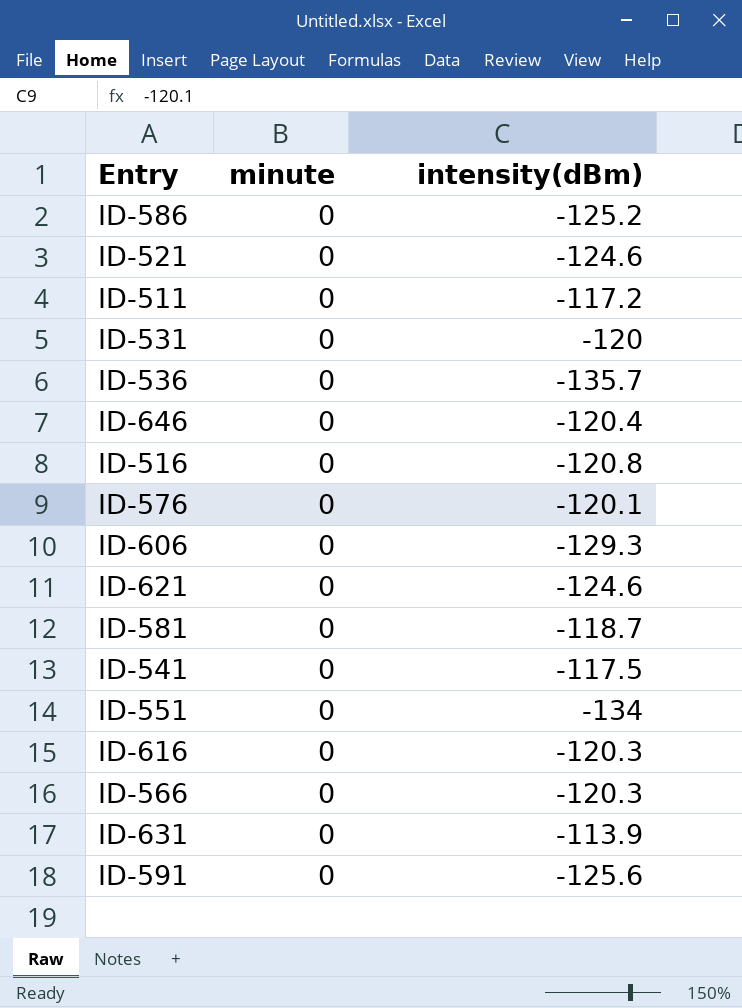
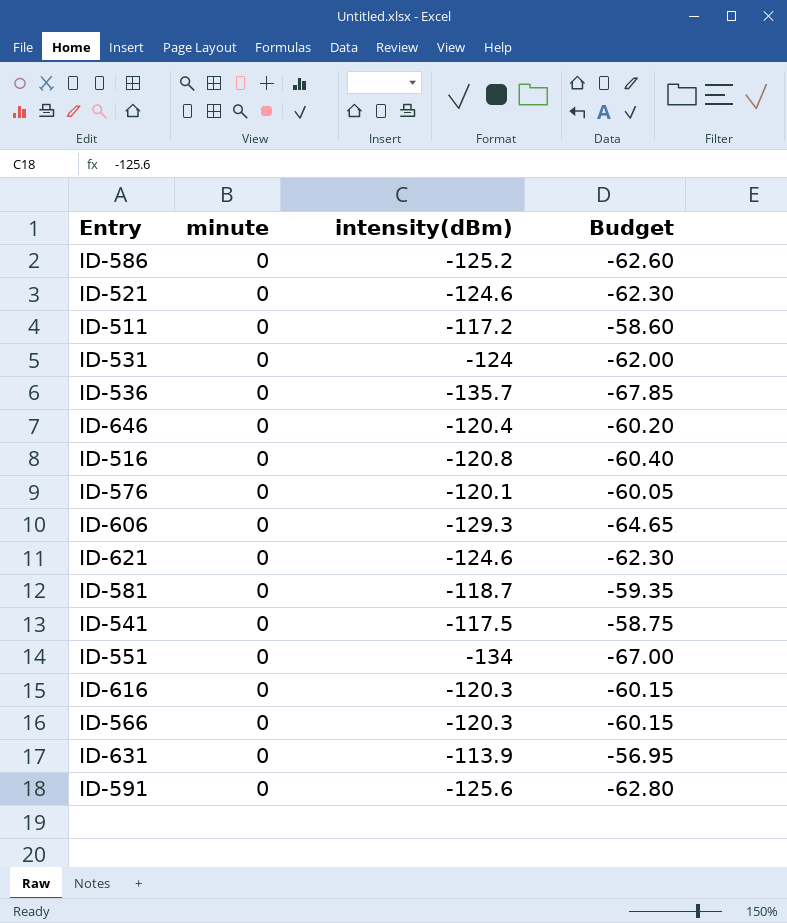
column Budget | formula: none -> [intensity(dBm)] * 0.5
ID-531 | intensity(dBm): -120 -> -124

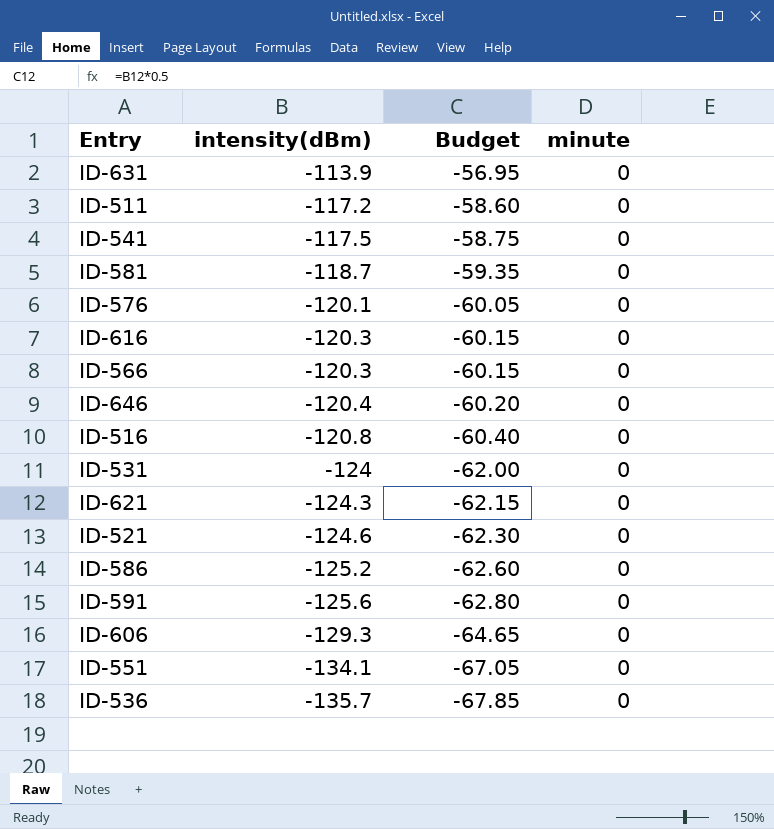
row order: none -> intensity(dBm) descending
column minute | position: 2 -> 4
ID-621 | intensity(dBm): -124.6 -> -124.3
ID-621 | Budget: -62.30 -> -62.15
ID-551 | intensity(dBm): -134 -> -134.1
ID-551 | Budget: -67.00 -> -67.05

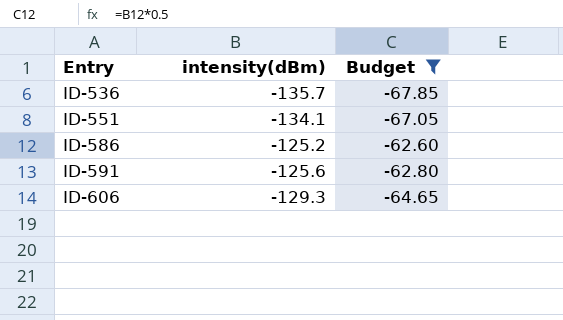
filter: none -> Budget <= -62.60
row order: intensity(dBm) descending -> Entry ascending
column minute | position: 4 -> none

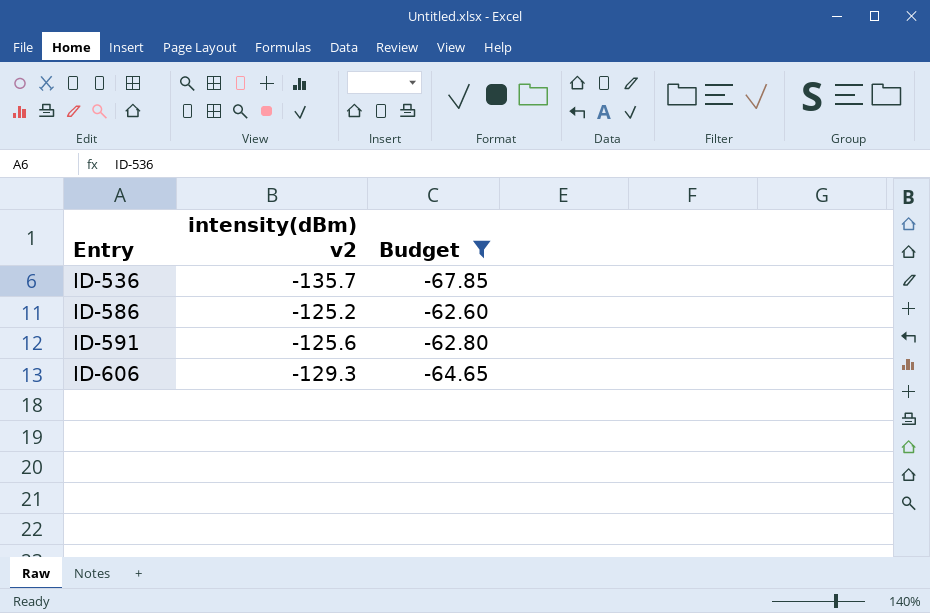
column name: intensity(dBm) -> intensity(dBm) v2
row ID-551: -134.1 | -67.05 -> none

